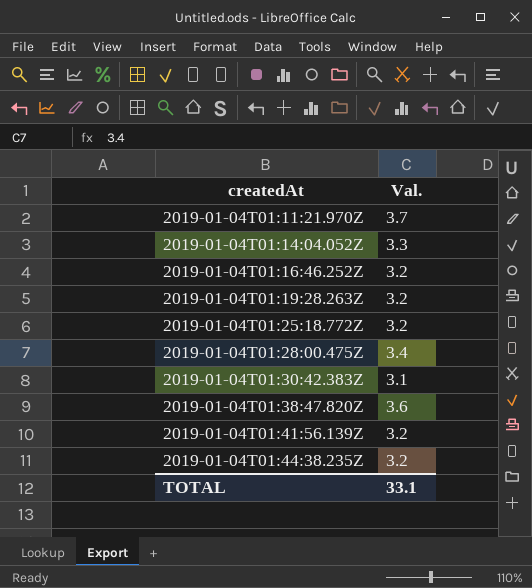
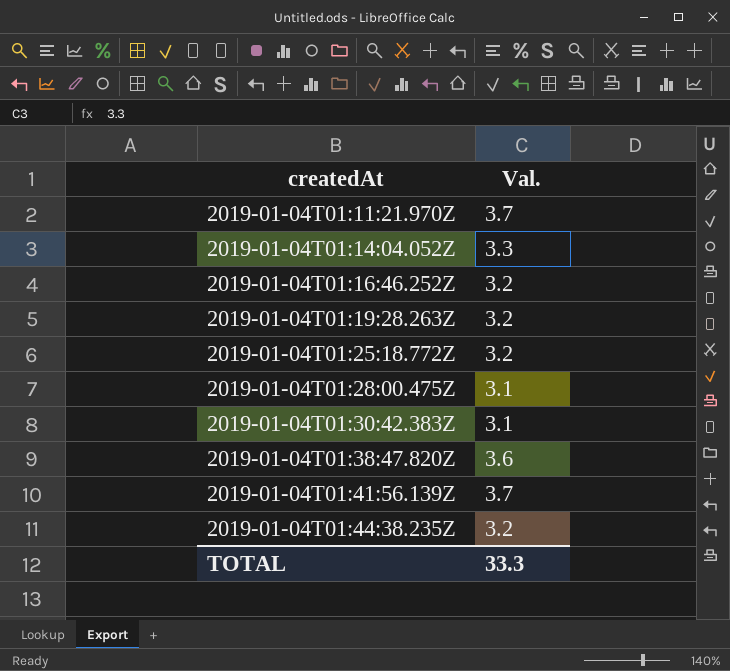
2019-01-04T01:28:00.475Z | Val.: 3.4 -> 3.1
2019-01-04T01:41:56.139Z | Val.: 3.2 -> 3.7
TOTAL | Val.: 33.1 -> 33.3

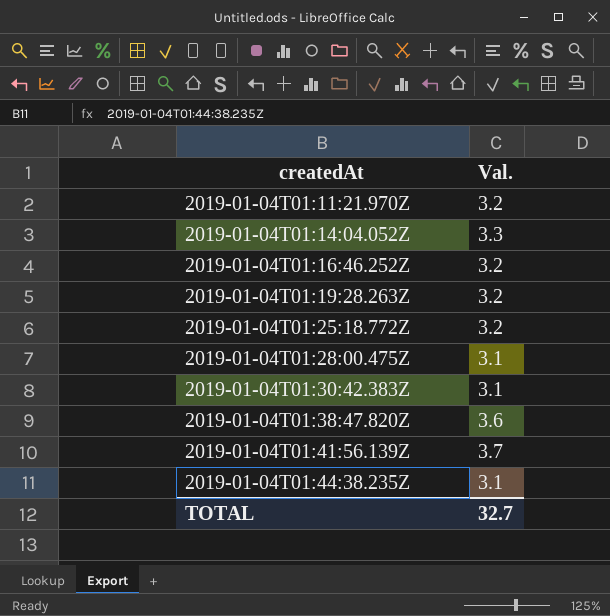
2019-01-04T01:11:21.970Z | Val.: 3.7 -> 3.2
2019-01-04T01:44:38.235Z | Val.: 3.2 -> 3.1
TOTAL | Val.: 33.3 -> 32.7

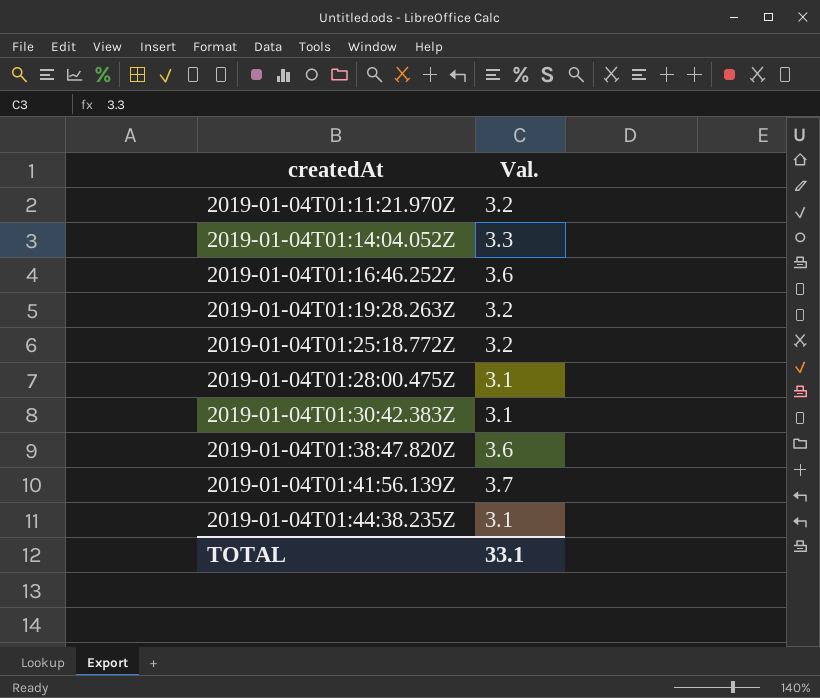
2019-01-04T01:16:46.252Z | Val.: 3.2 -> 3.6
TOTAL | Val.: 32.7 -> 33.1

